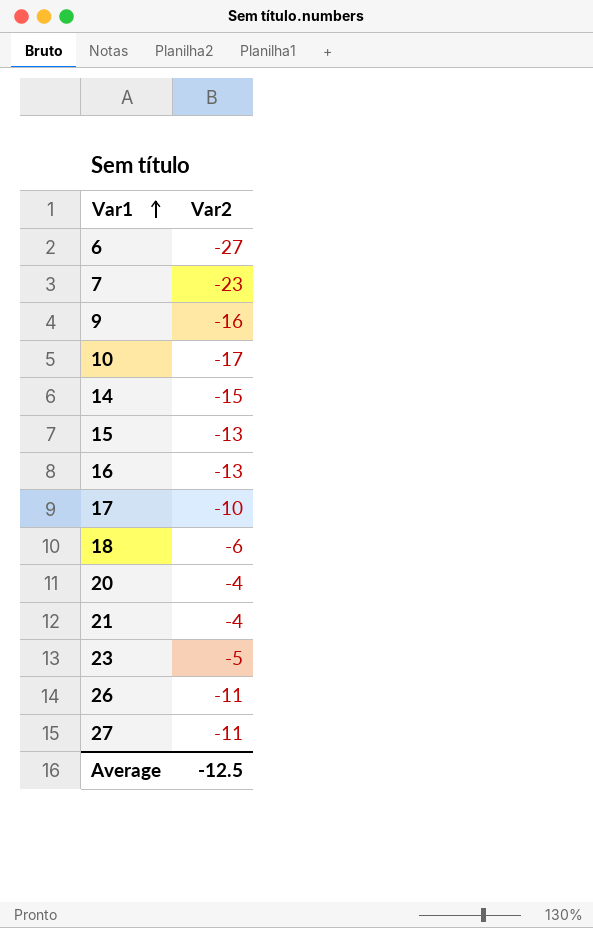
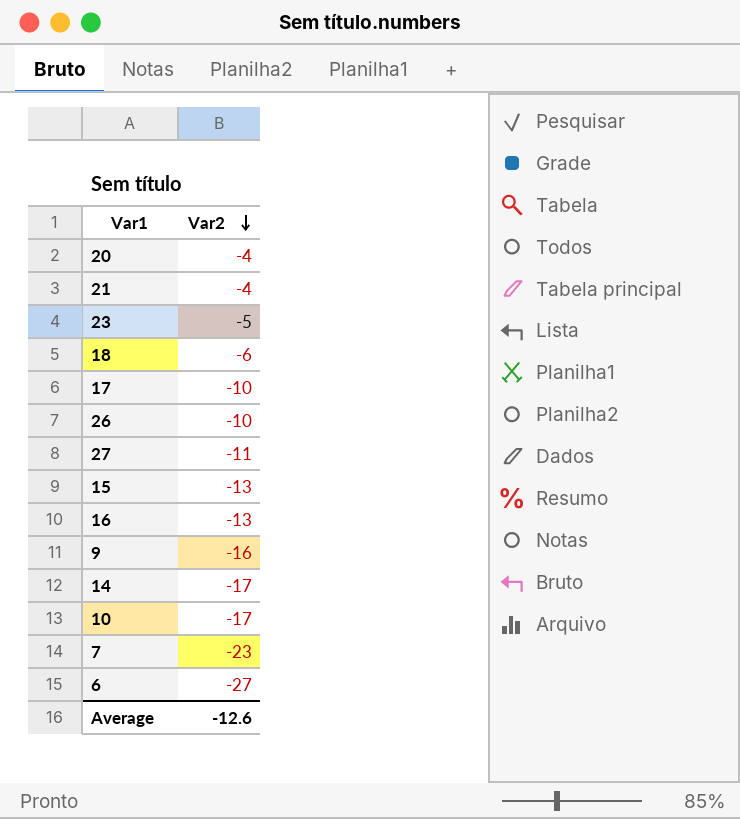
row order: Var1 ascending -> Var2 descending
26 | Var2: -11 -> -10
14 | Var2: -15 -> -17
Average | Var2: -12.5 -> -12.6

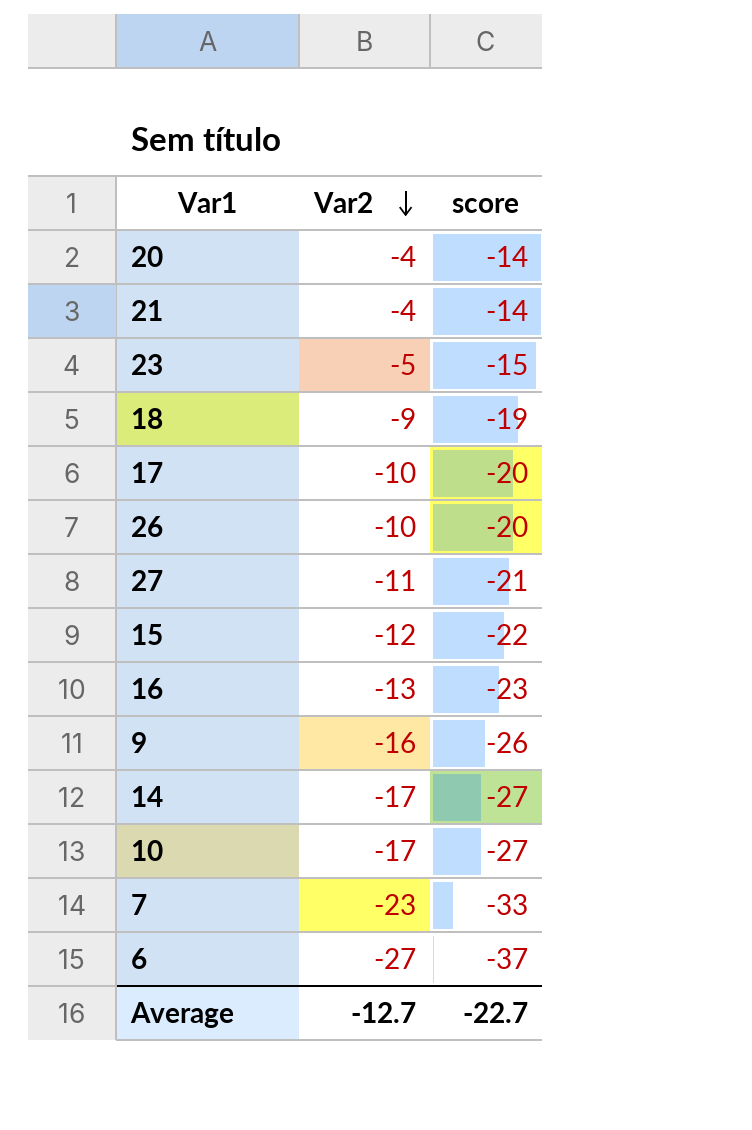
column score | formula: none -> [Var2] - 10
18 | Var2: -6 -> -9
15 | Var2: -13 -> -12
Average | Var2: -12.6 -> -12.7

